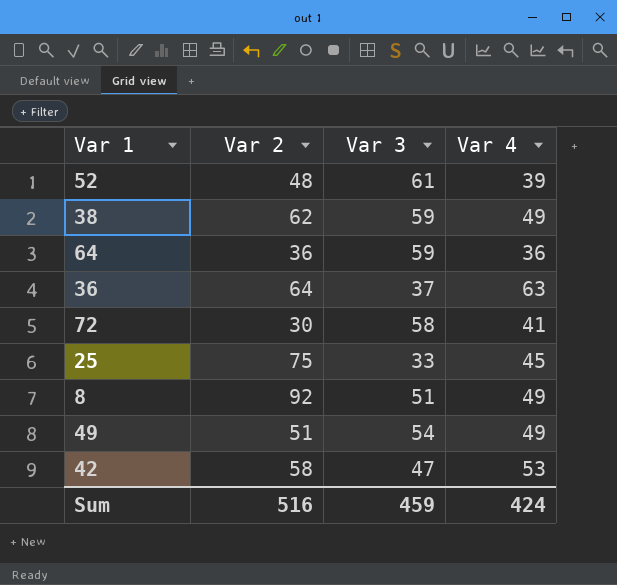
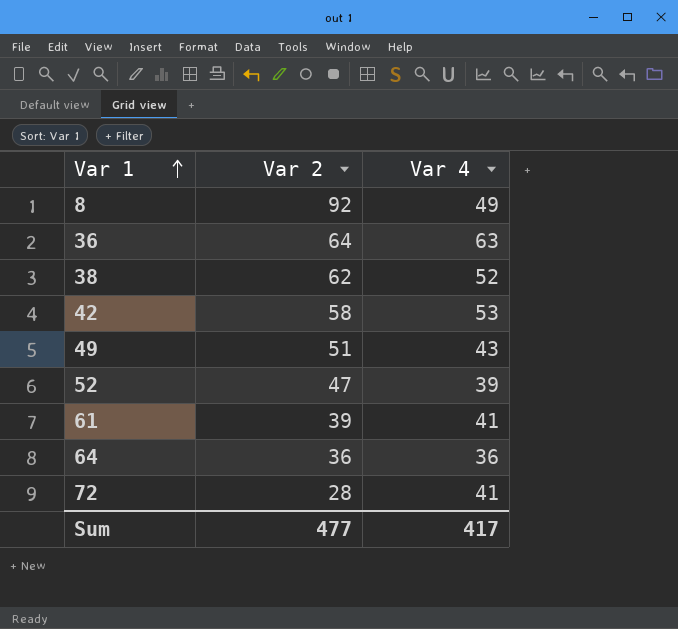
row order: none -> Var 1 ascending
column Var 3 | position: 3 -> none
row 25: 75 | 33 | 45 -> none
38 | Var 4: 49 -> 52
49 | Var 4: 49 -> 43
52 | Var 2: 48 -> 47
row 61: none -> 39 | 41
72 | Var 2: 30 -> 28
Sum | Var 2: 516 -> 477
Sum | Var 4: 424 -> 417

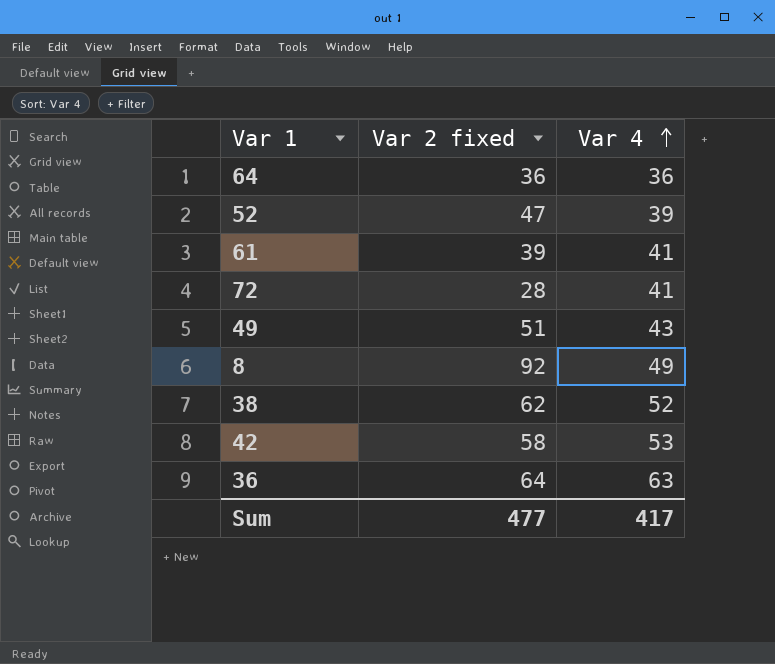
row order: Var 1 ascending -> Var 4 ascending
column name: Var 2 -> Var 2 fixed

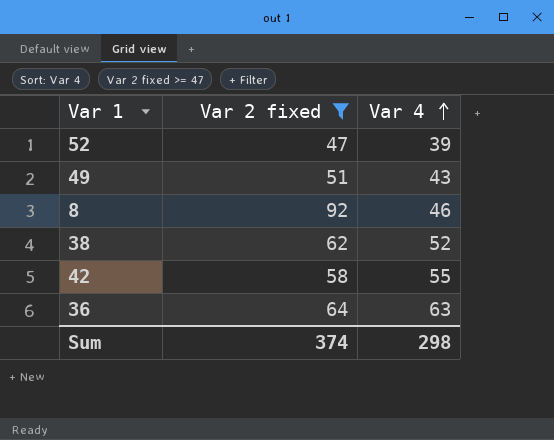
filter: none -> Var 2 fixed >= 47
8 | Var 4: 49 -> 46
42 | Var 4: 53 -> 55
Sum | Var 2 fixed: 477 -> 374
Sum | Var 4: 417 -> 298

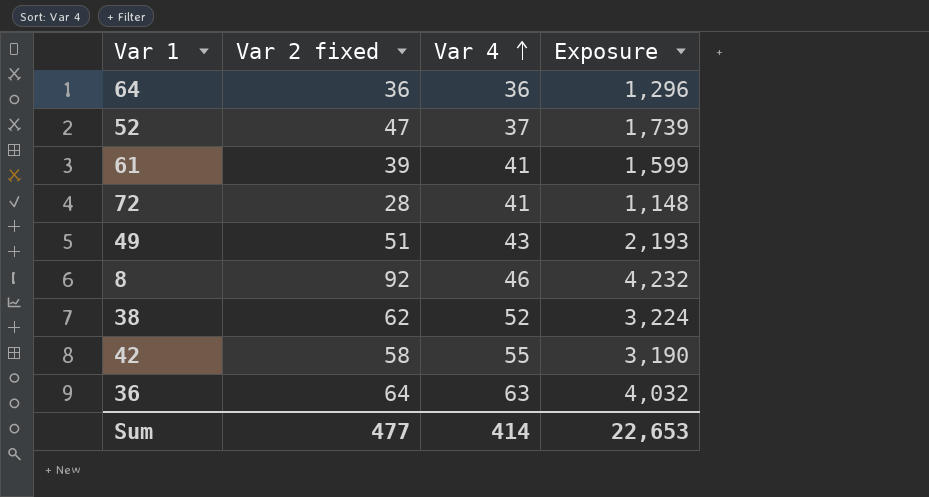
filter: Var 2 fixed >= 47 -> none
column Exposure | formula: none -> [Var 2 fixed] * [Var 4]
52 | Var 4: 39 -> 37
Sum | Var 2 fixed: 374 -> 477
Sum | Var 4: 298 -> 414

